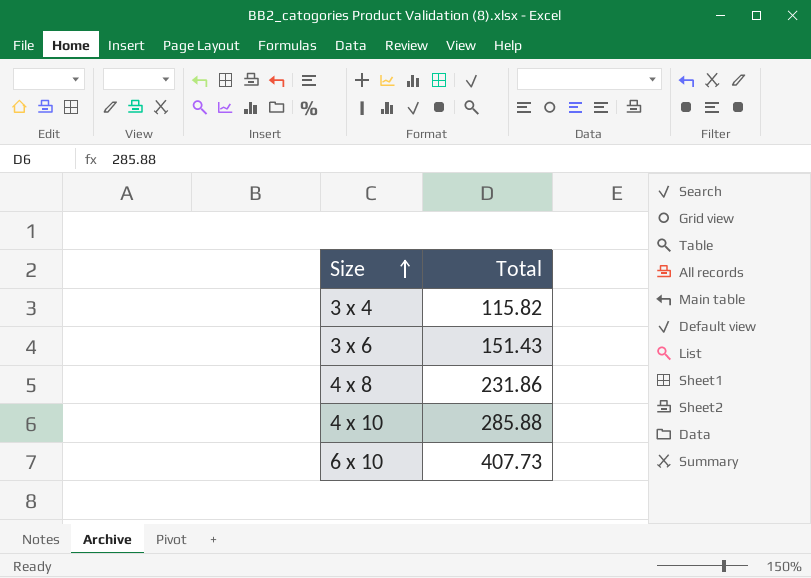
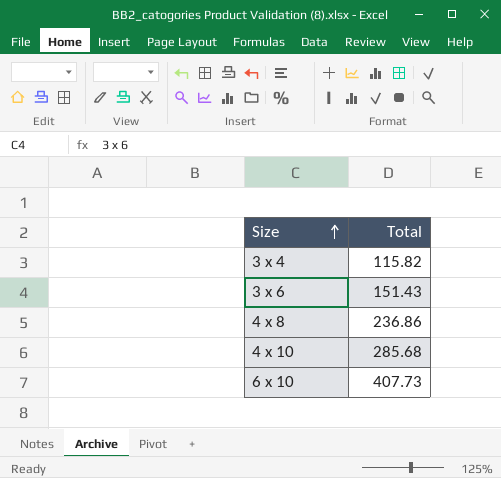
4 x 8 | Total: 231.86 -> 236.86
4 x 10 | Total: 285.88 -> 285.68

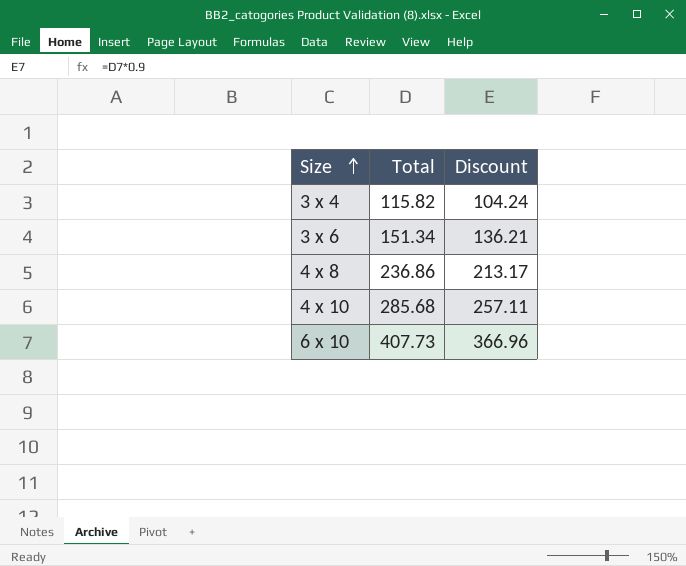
column Discount | formula: none -> [Total] * 0.9
3 x 6 | Total: 151.43 -> 151.34

